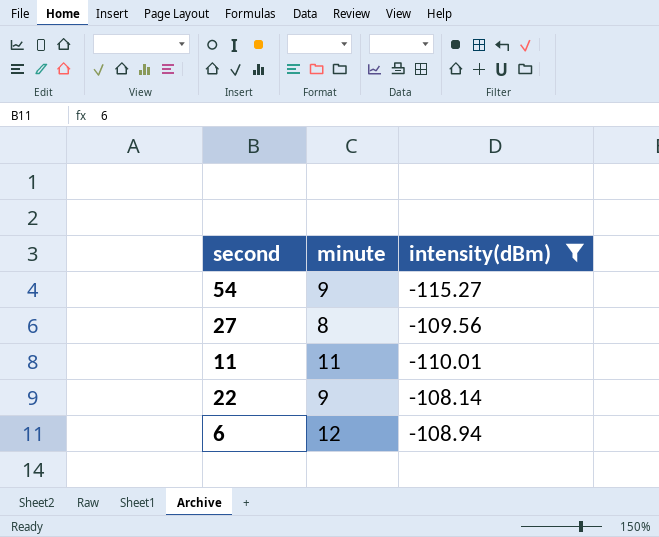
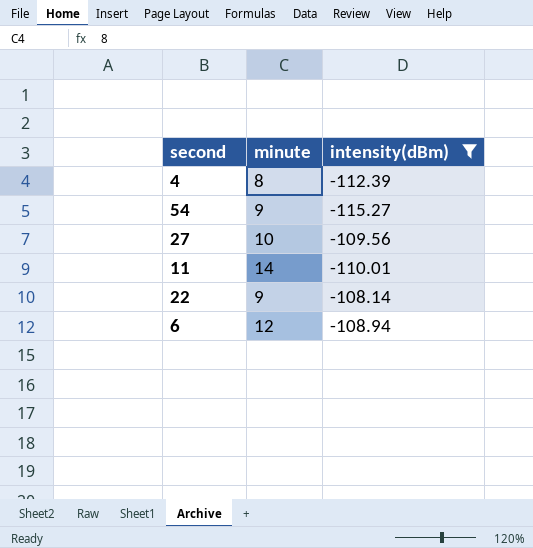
row 4: none -> 8 | -112.39
27 | minute: 8 -> 10
11 | minute: 11 -> 14

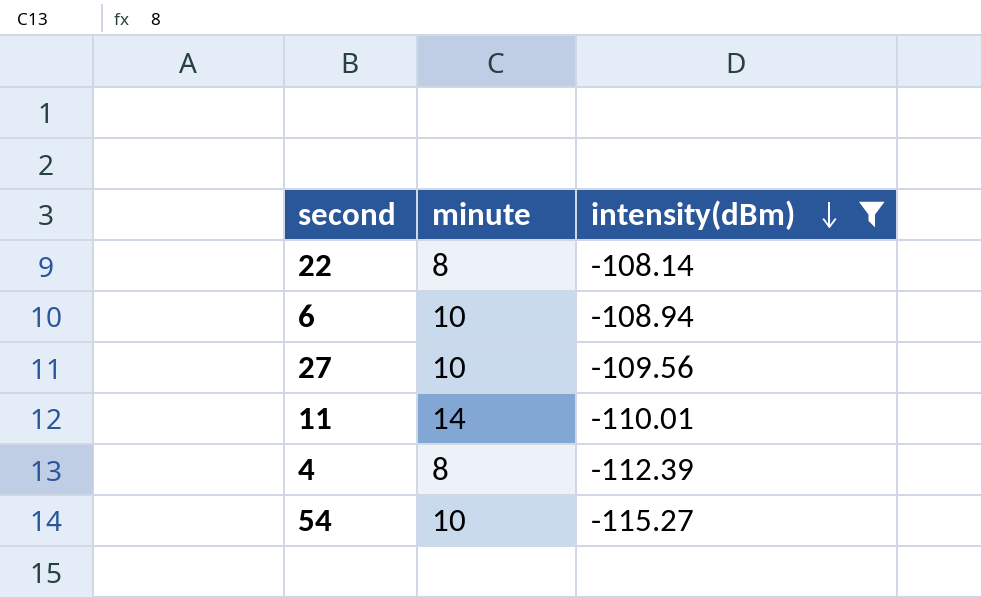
row order: none -> intensity(dBm) descending
22 | minute: 9 -> 8
6 | minute: 12 -> 10
54 | minute: 9 -> 10

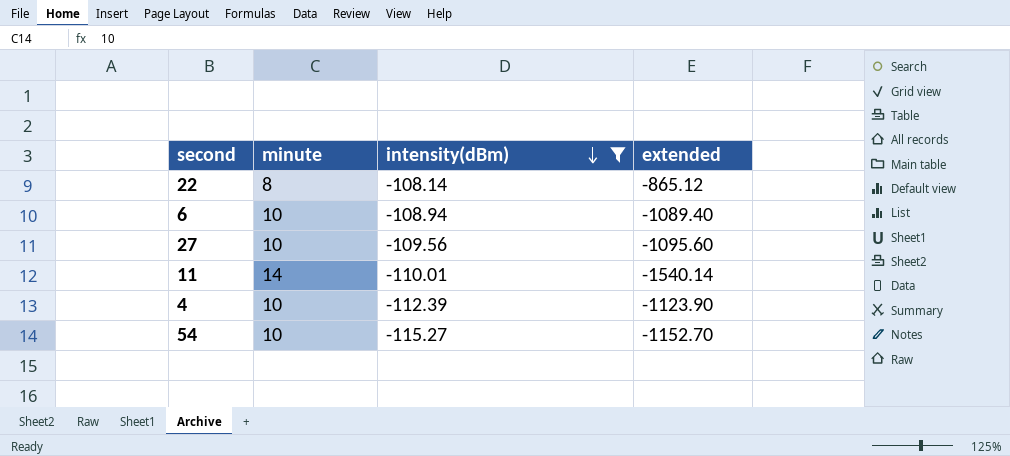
column extended | formula: none -> [minute] * [intensity(dBm)]
4 | minute: 8 -> 10

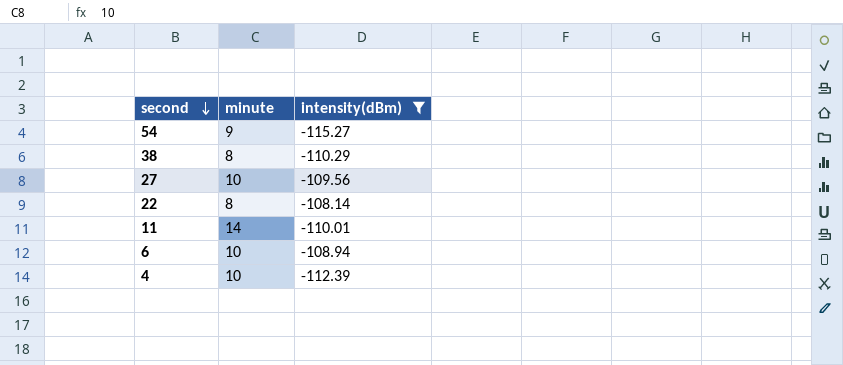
row order: intensity(dBm) descending -> second descending
column extended | formula: [minute] * [intensity(dBm)] -> none
54 | minute: 10 -> 9
row 38: none -> 8 | -110.29

